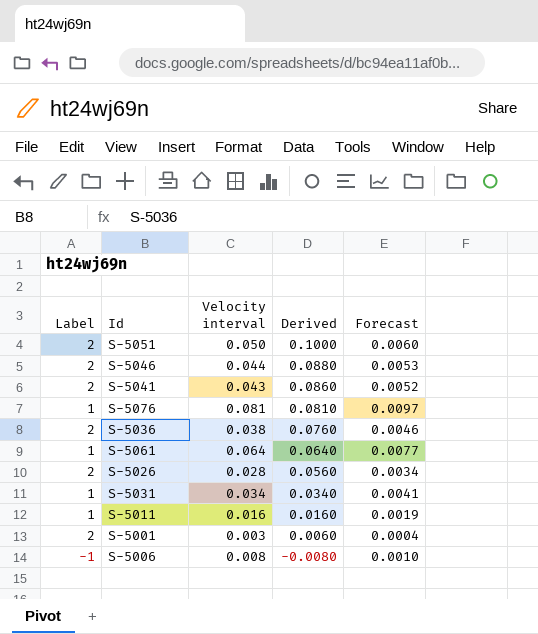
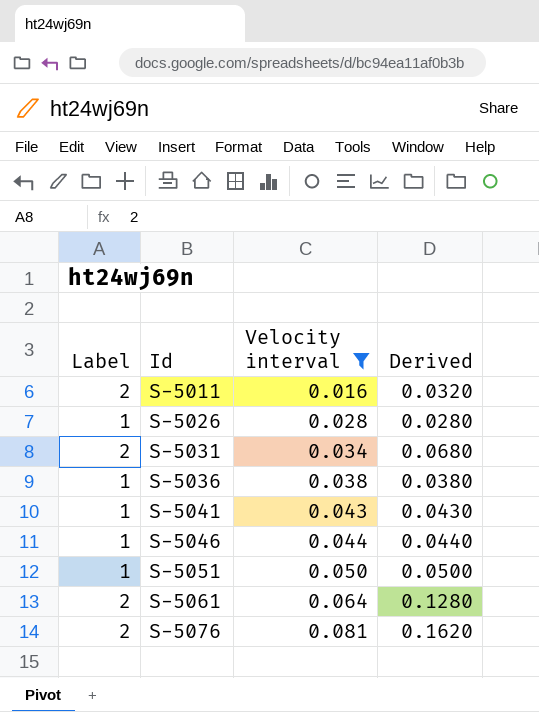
filter: none -> Velocity interval >= 0.016
row order: Derived descending -> Id ascending
column Forecast | formula: [Velocity interval] * 0.12 -> none
S-5011 | Label: 1 -> 2
S-5011 | Derived: 0.0160 -> 0.0320
S-5026 | Label: 2 -> 1
S-5026 | Derived: 0.0560 -> 0.0280
S-5031 | Label: 1 -> 2
S-5031 | Derived: 0.0340 -> 0.0680
S-5036 | Label: 2 -> 1
S-5036 | Derived: 0.0760 -> 0.0380
S-5041 | Label: 2 -> 1
S-5041 | Derived: 0.0860 -> 0.0430
S-5046 | Label: 2 -> 1
S-5046 | Derived: 0.0880 -> 0.0440
S-5051 | Label: 2 -> 1
S-5051 | Derived: 0.1000 -> 0.0500
S-5061 | Label: 1 -> 2
S-5061 | Derived: 0.0640 -> 0.1280
S-5076 | Label: 1 -> 2
S-5076 | Derived: 0.0810 -> 0.1620

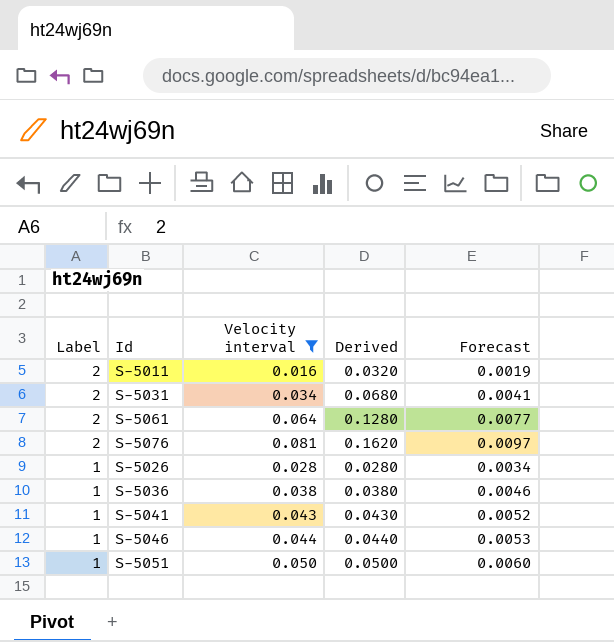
row order: Id ascending -> Label descending
column Forecast | formula: none -> [Velocity interval] * 0.12

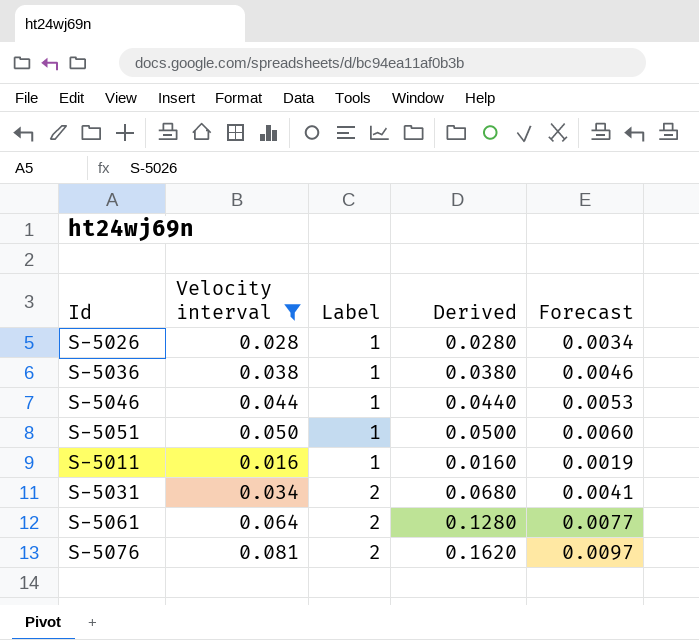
row order: Label descending -> Label ascending
column Label | position: 1 -> 3
row S-5041: 1 | 0.043 | 0.0430 | 0.0052 -> none
S-5011 | Label: 2 -> 1
S-5011 | Derived: 0.0320 -> 0.0160

